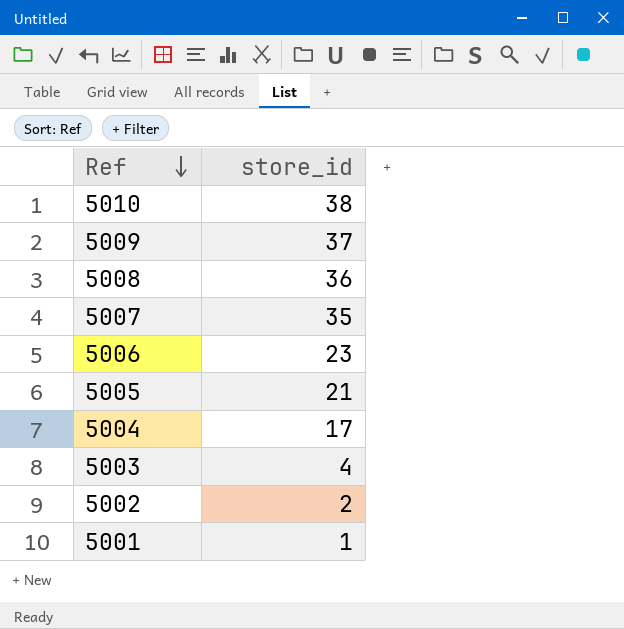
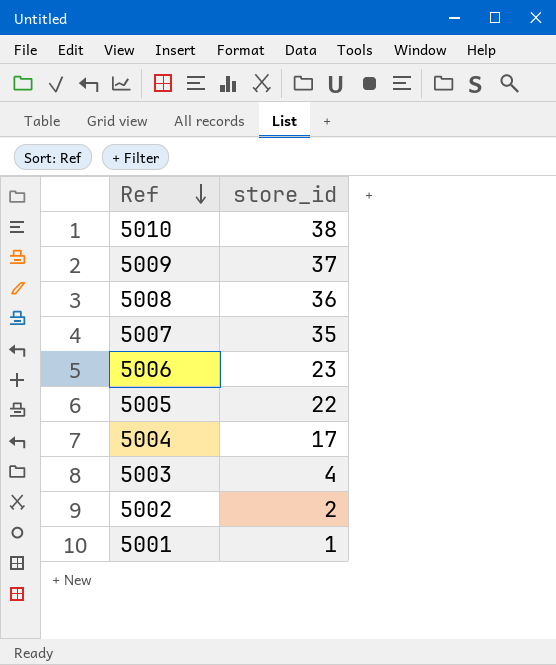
5005 | store_id: 21 -> 22

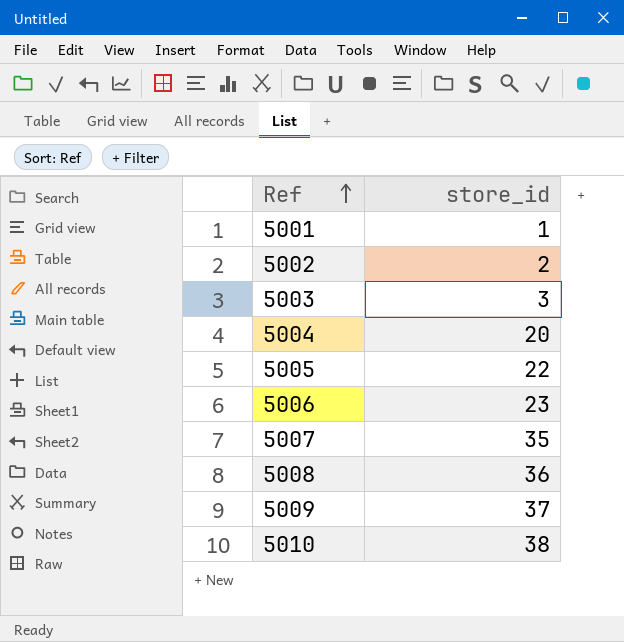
row order: Ref descending -> Ref ascending
5003 | store_id: 4 -> 3
5004 | store_id: 17 -> 20

